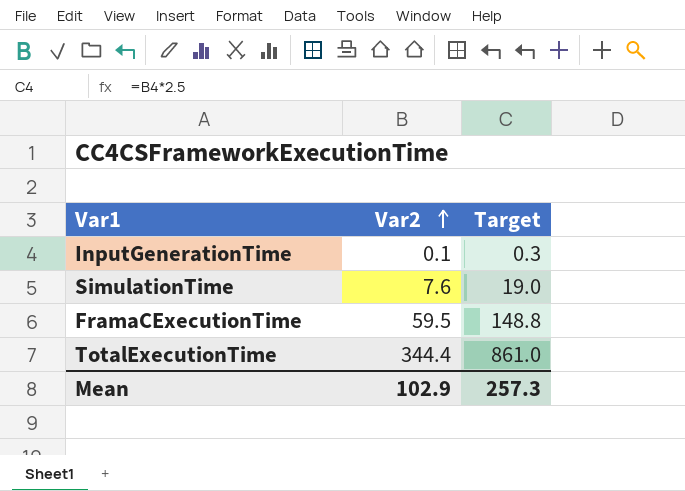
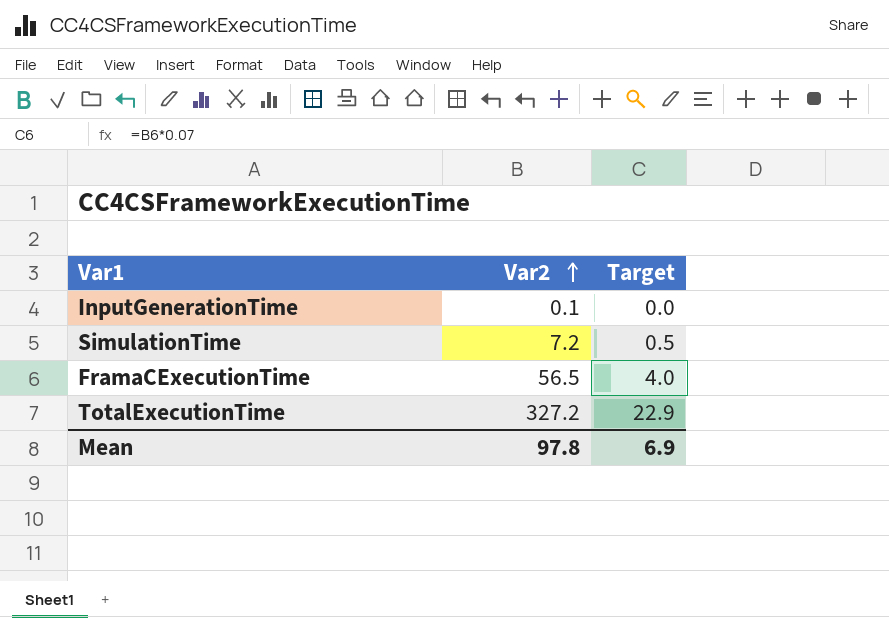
column Target | formula: [Var2] * 2.5 -> [Var2] * 0.07
SimulationTime | Var2: 7.6 -> 7.2
FramaCExecutionTime | Var2: 59.5 -> 56.5
TotalExecutionTime | Var2: 344.4 -> 327.2
Mean | Var2: 102.9 -> 97.8
Mean | Target: 257.3 -> 6.9

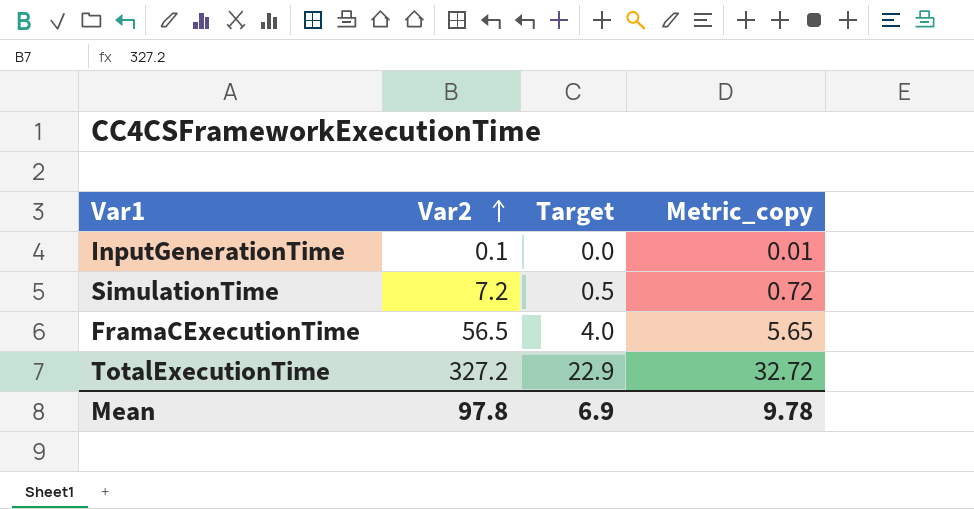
column Metric_copy | formula: none -> [Var2] * 0.1

